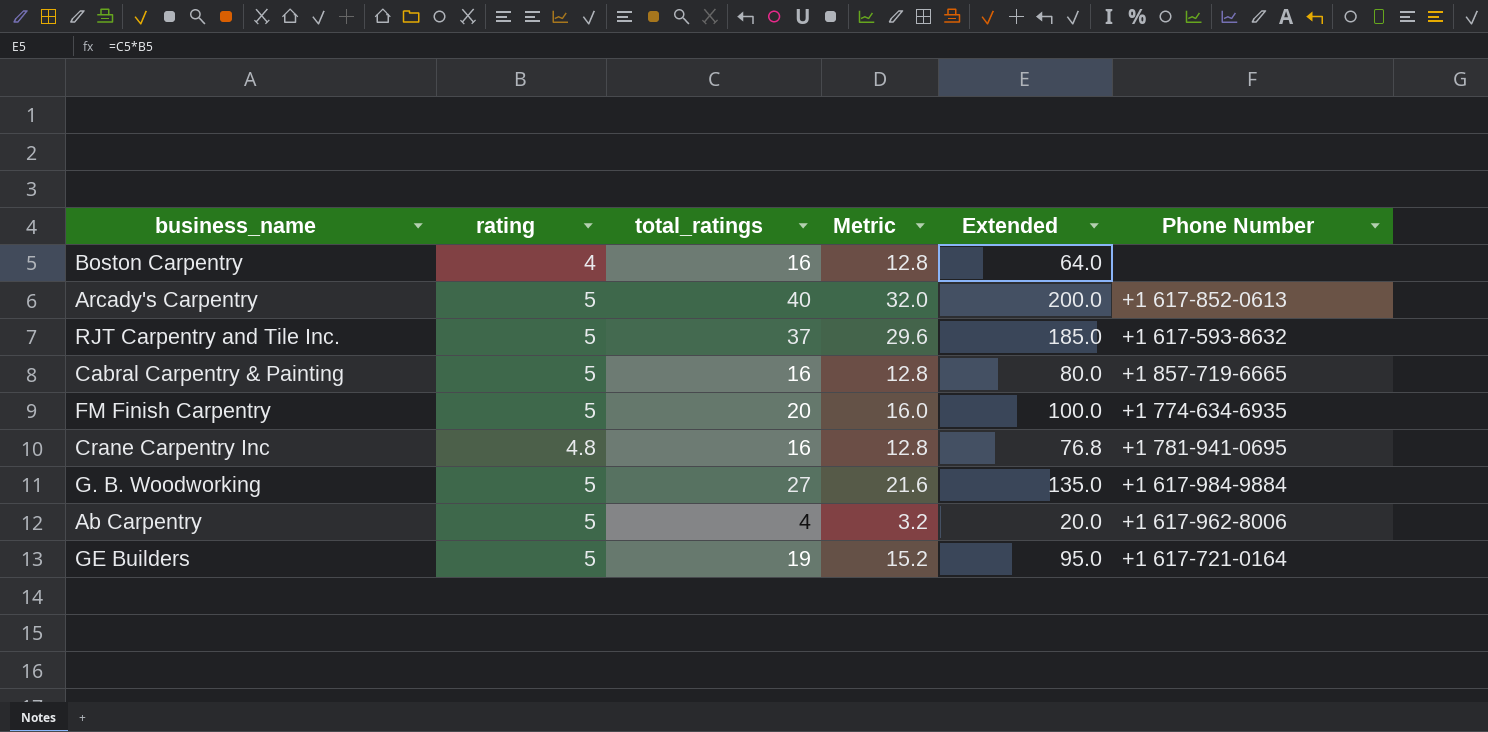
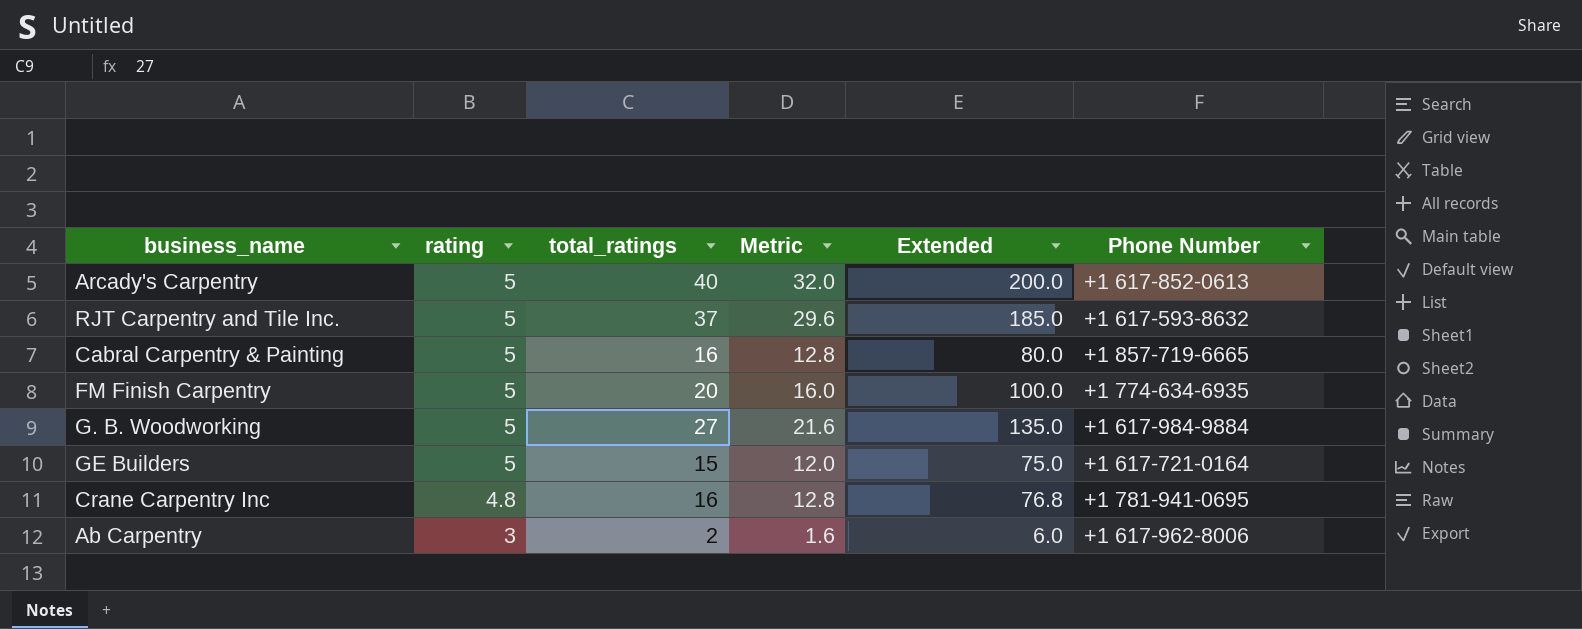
row order: none -> rating descending
row Boston Carpentry: 4 | 16 | 12.8 | 64.0 | none -> none
GE Builders | total_ratings: 19 -> 15
GE Builders | Metric: 15.2 -> 12.0
GE Builders | Extended: 95.0 -> 75.0
Ab Carpentry | rating: 5 -> 3
Ab Carpentry | total_ratings: 4 -> 2
Ab Carpentry | Metric: 3.2 -> 1.6
Ab Carpentry | Extended: 20.0 -> 6.0

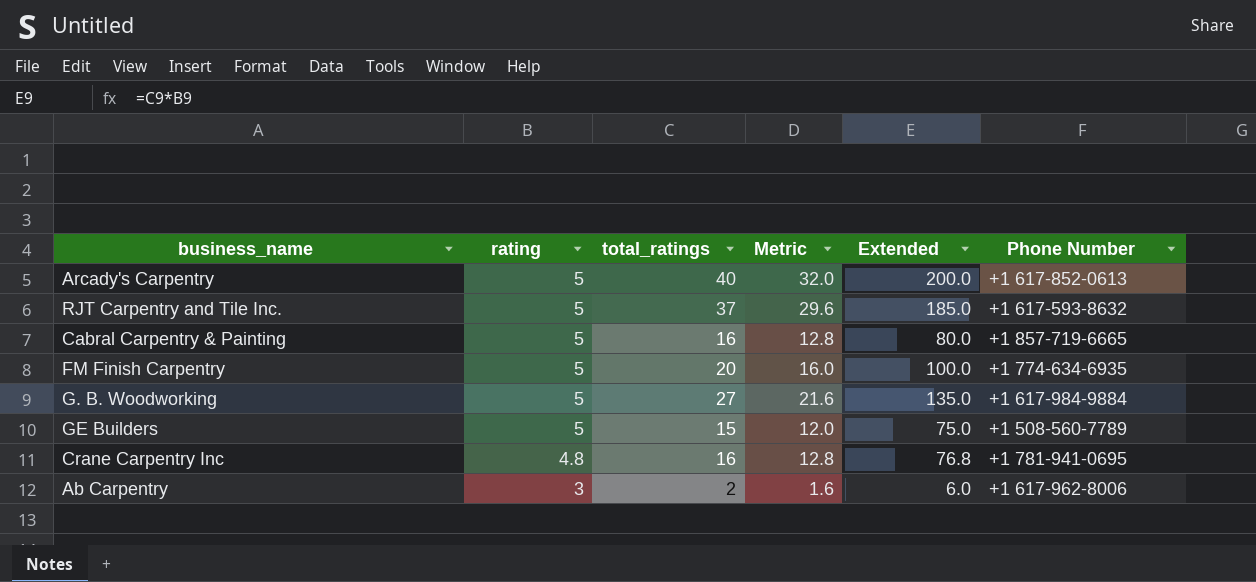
GE Builders | Phone Number: +1 617-721-0164 -> +1 508-560-7789

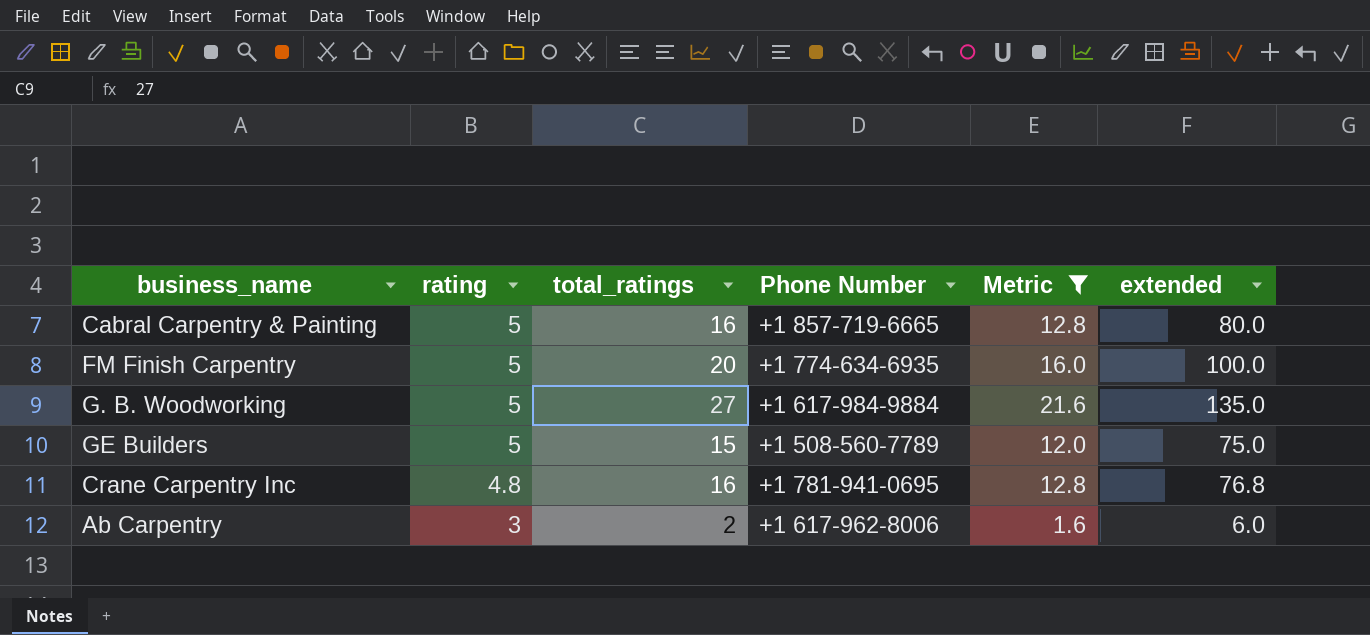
filter: none -> Metric <= 21.6
column Phone Number | position: 6 -> 4
column name: Extended -> extended

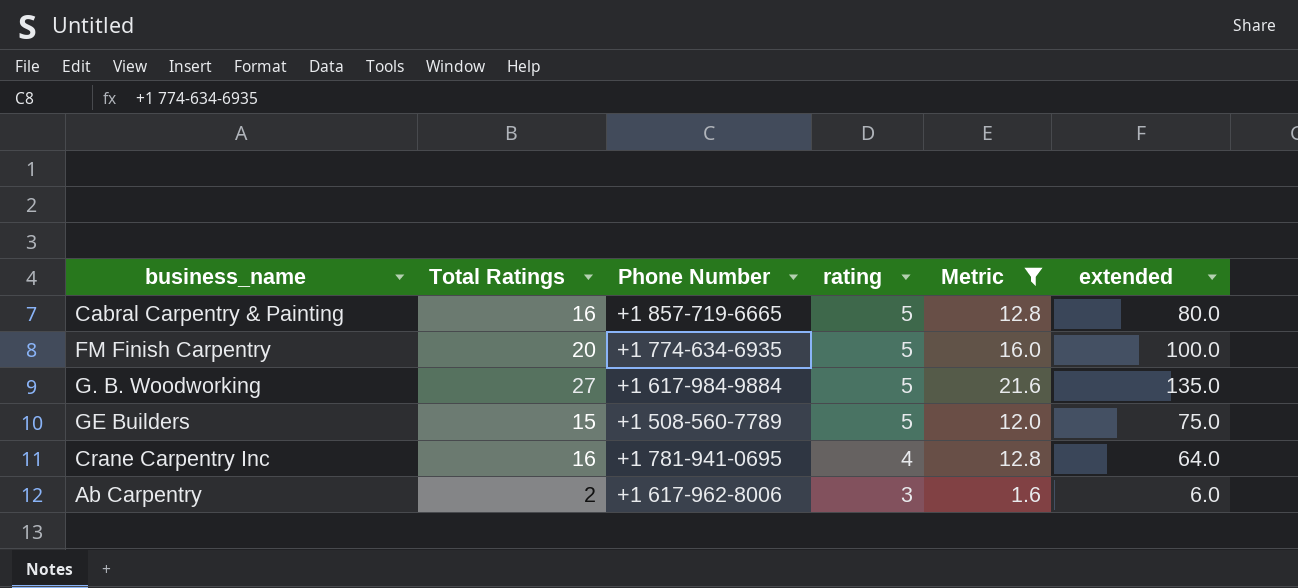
column name: total_ratings -> Total Ratings
column rating | position: 2 -> 4
Crane Carpentry Inc | rating: 4.8 -> 4
Crane Carpentry Inc | extended: 76.8 -> 64.0

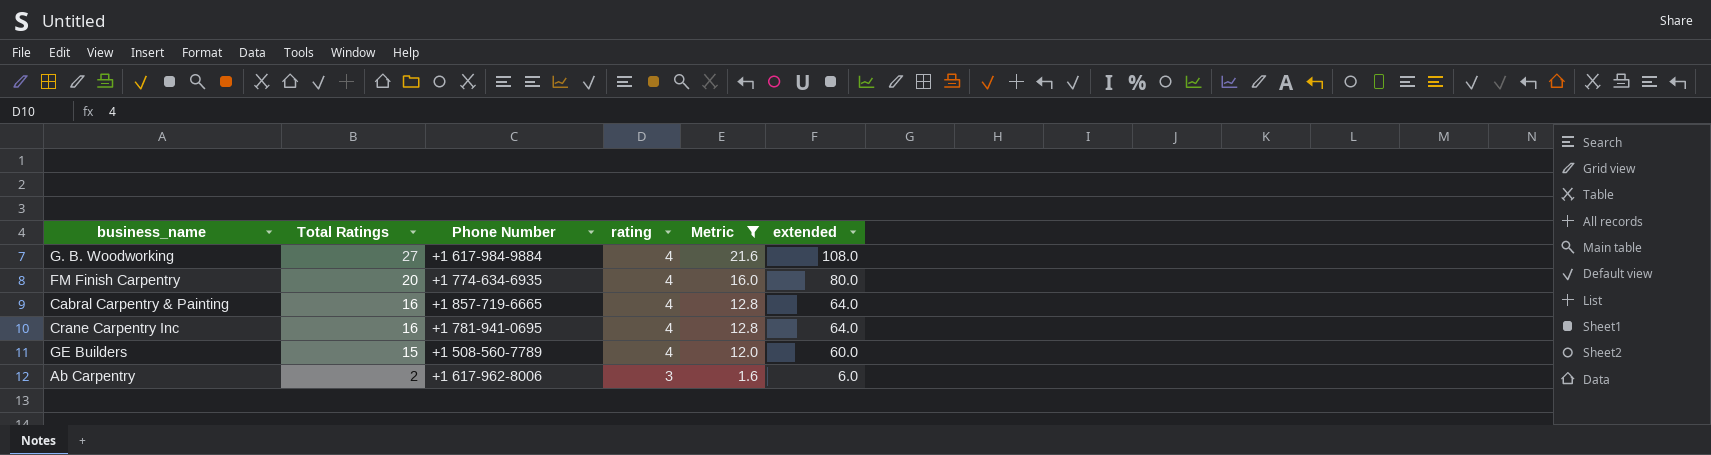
row order: rating descending -> Total Ratings descending
G. B. Woodworking | rating: 5 -> 4
G. B. Woodworking | extended: 135.0 -> 108.0
FM Finish Carpentry | rating: 5 -> 4
FM Finish Carpentry | extended: 100.0 -> 80.0
Cabral Carpentry & Painting | rating: 5 -> 4
Cabral Carpentry & Painting | extended: 80.0 -> 64.0
GE Builders | rating: 5 -> 4
GE Builders | extended: 75.0 -> 60.0

